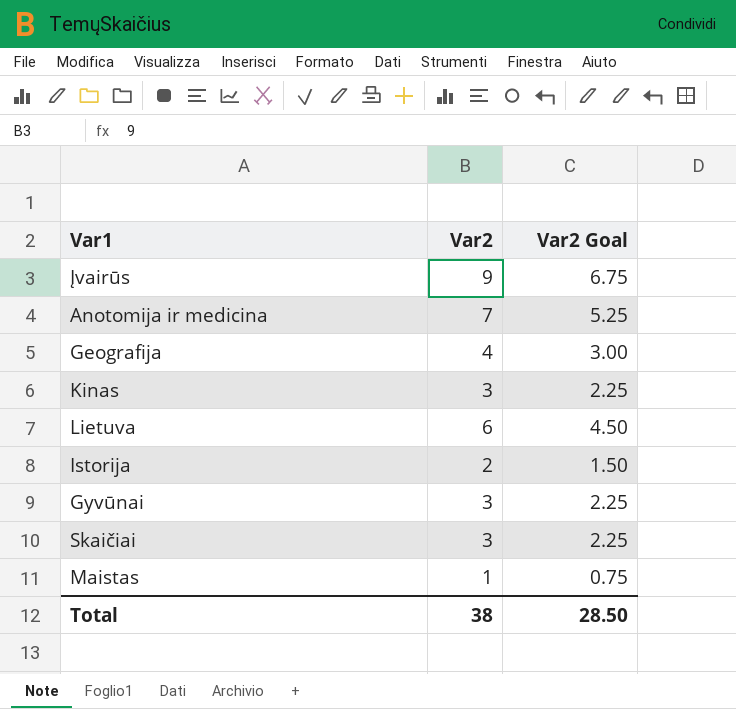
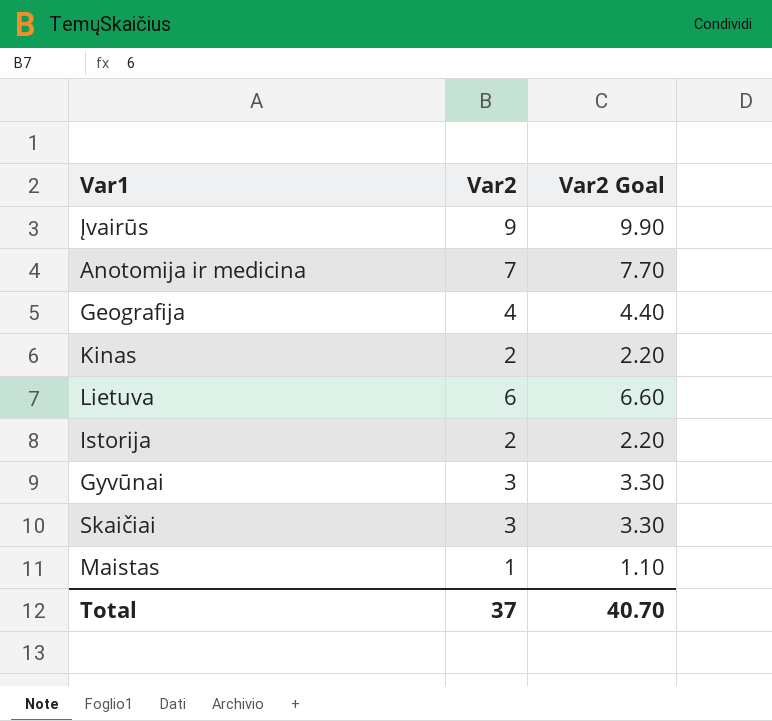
column Var2 Goal | formula: [Var2] * 0.75 -> [Var2] * 1.1
Kinas | Var2: 3 -> 2
Total | Var2: 38 -> 37
Total | Var2 Goal: 28.50 -> 40.70

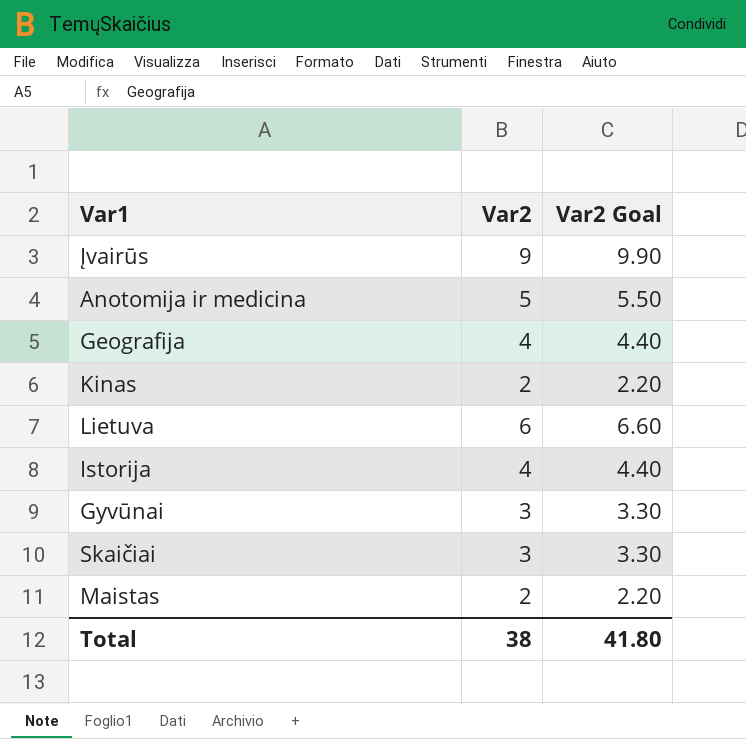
Anotomija ir medicina | Var2: 7 -> 5
Anotomija ir medicina | Var2 Goal: 7.70 -> 5.50
Istorija | Var2: 2 -> 4
Istorija | Var2 Goal: 2.20 -> 4.40
Maistas | Var2: 1 -> 2
Maistas | Var2 Goal: 1.10 -> 2.20
Total | Var2: 37 -> 38
Total | Var2 Goal: 40.70 -> 41.80

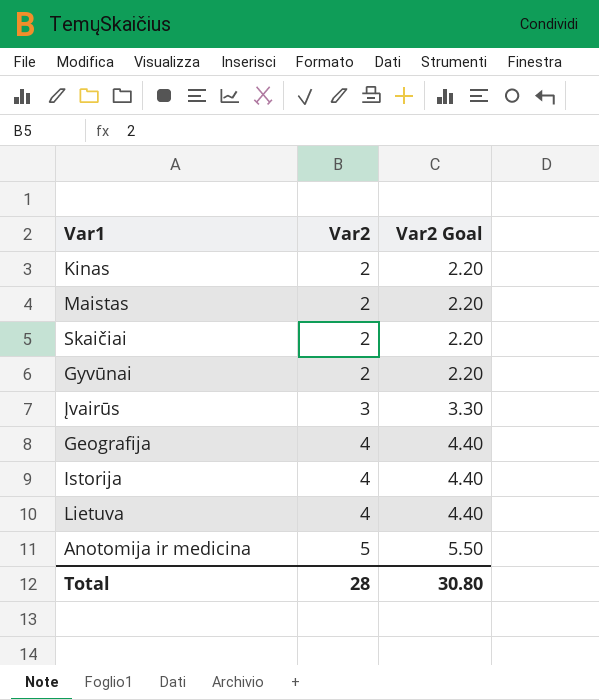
row order: none -> Var2 ascending
Skaičiai | Var2: 3 -> 2
Skaičiai | Var2 Goal: 3.30 -> 2.20
Gyvūnai | Var2: 3 -> 2
Gyvūnai | Var2 Goal: 3.30 -> 2.20
Įvairūs | Var2: 9 -> 3
Įvairūs | Var2 Goal: 9.90 -> 3.30
Lietuva | Var2: 6 -> 4
Lietuva | Var2 Goal: 6.60 -> 4.40
Total | Var2: 38 -> 28
Total | Var2 Goal: 41.80 -> 30.80

